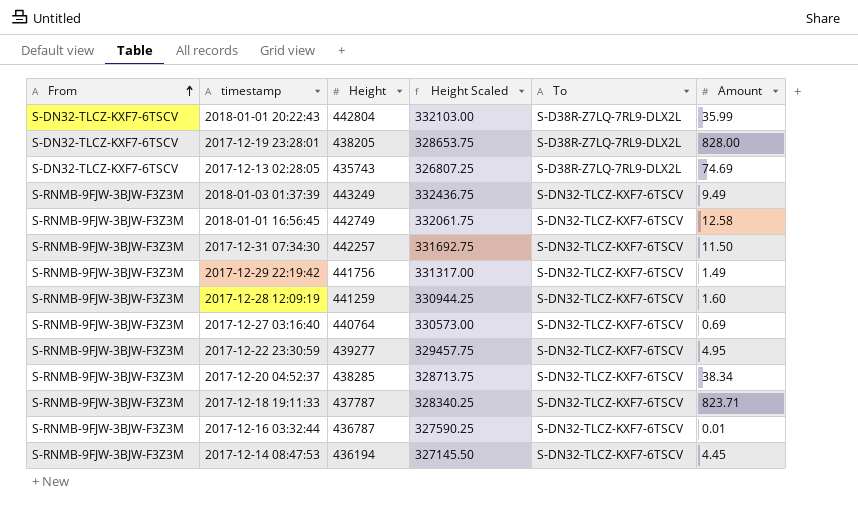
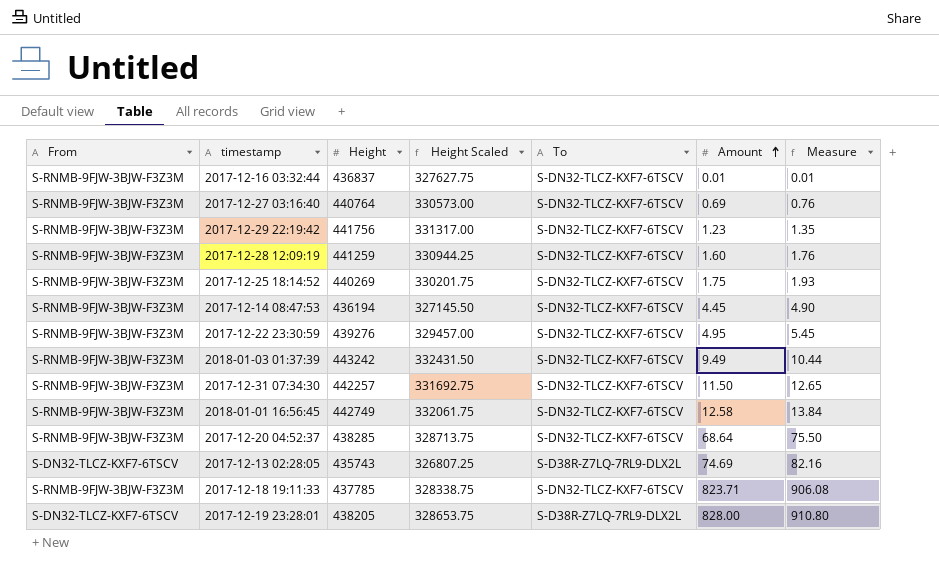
row order: From ascending -> Amount ascending
column Measure | formula: none -> [Amount] * 1.1
row 2018-01-01 20:22:43: S-DN32-TLCZ-KXF7-6TSCV | 442804 | 332103.00 | S-D38R-Z7LQ-7RL9-DLX2L | 35.99 -> none
2017-12-16 03:32:44 | Height: 436787 -> 436837
2017-12-16 03:32:44 | Height Scaled: 327590.25 -> 327627.75
2017-12-29 22:19:42 | Amount: 1.49 -> 1.23
row 2017-12-25 18:14:52: none -> S-RNMB-9FJW-3BJW-F3Z3M | 440269 | 330201.75 | S-DN32-TLCZ-KXF7-6TSCV | 1.75 | 1.93
2017-12-22 23:30:59 | Height: 439277 -> 439276
2017-12-22 23:30:59 | Height Scaled: 329457.75 -> 329457.00
2018-01-03 01:37:39 | Height: 443249 -> 443242
2018-01-03 01:37:39 | Height Scaled: 332436.75 -> 332431.50
2017-12-20 04:52:37 | Amount: 38.34 -> 68.64
2017-12-18 19:11:33 | Height: 437787 -> 437785
2017-12-18 19:11:33 | Height Scaled: 328340.25 -> 328338.75

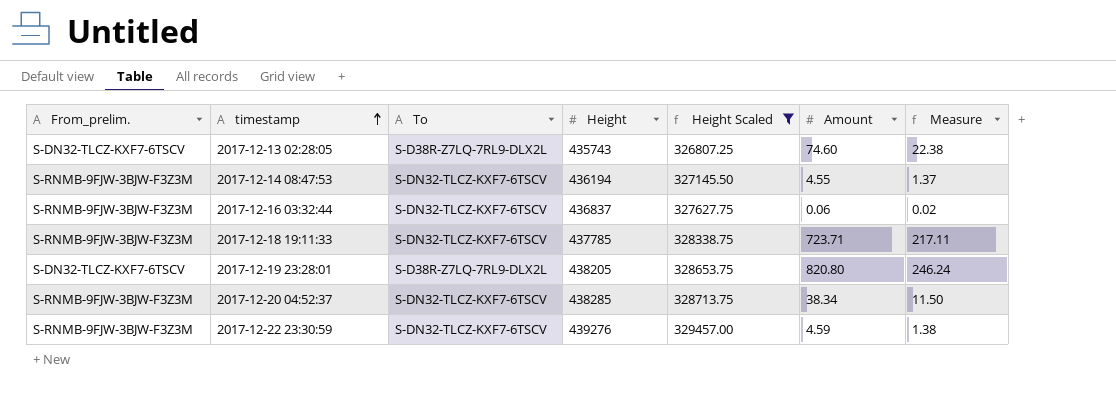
filter: none -> Height Scaled <= 329457.00
row order: Amount ascending -> timestamp ascending
column name: From -> From_prelim.
column To | position: 5 -> 3
column Measure | formula: [Amount] * 1.1 -> [Amount] * 0.3
2017-12-13 02:28:05 | Amount: 74.69 -> 74.60
2017-12-14 08:47:53 | Amount: 4.45 -> 4.55
2017-12-16 03:32:44 | Amount: 0.01 -> 0.06
2017-12-18 19:11:33 | Amount: 823.71 -> 723.71
2017-12-19 23:28:01 | Amount: 828.00 -> 820.80
2017-12-20 04:52:37 | Amount: 68.64 -> 38.34
2017-12-22 23:30:59 | Amount: 4.95 -> 4.59

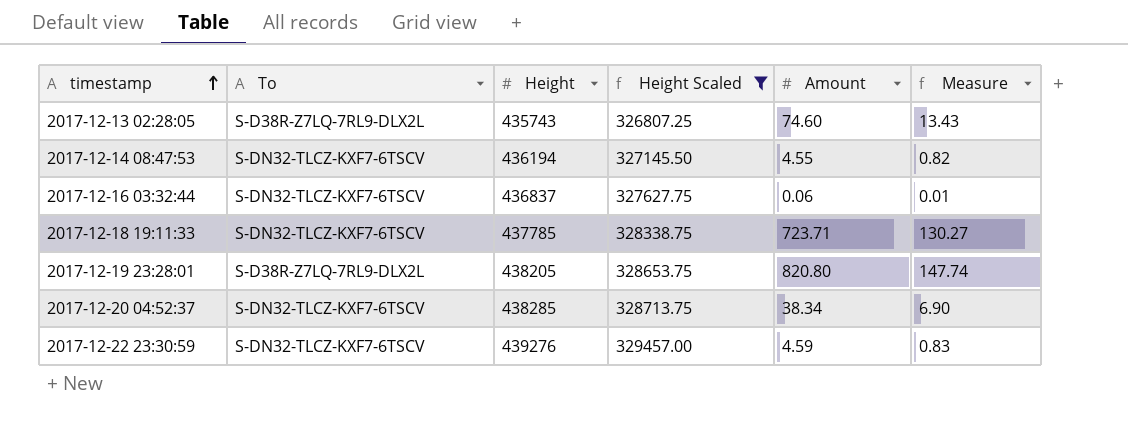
column From_prelim. | position: 1 -> none
column Measure | formula: [Amount] * 0.3 -> [Amount] * 0.18

